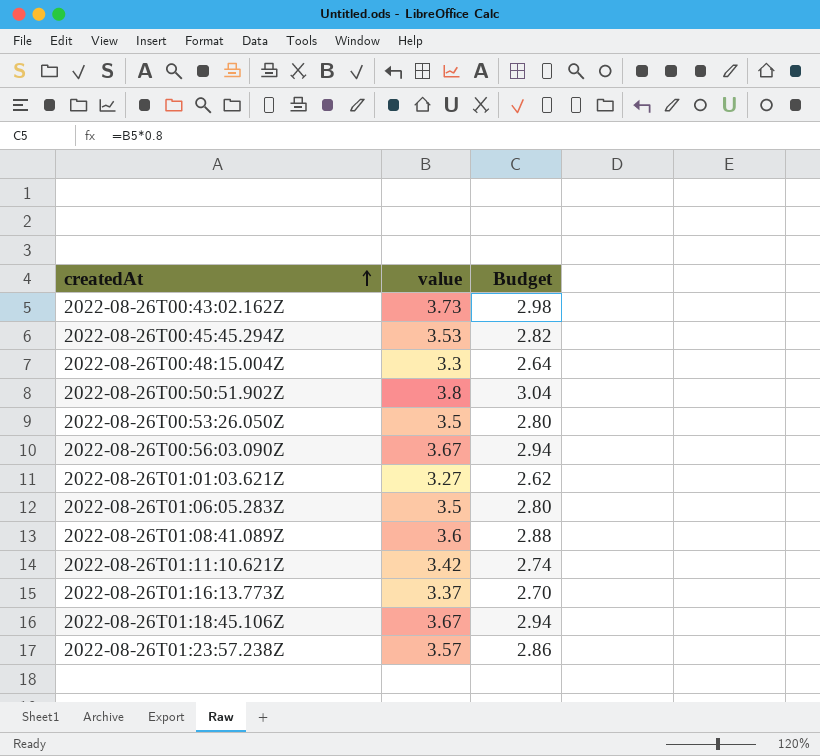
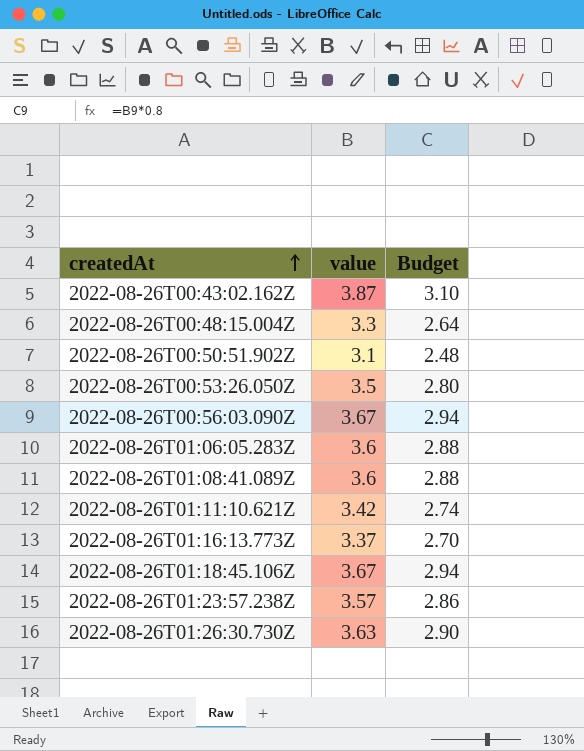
row 2022-08-26T00:45:45.294Z: 3.53 | 2.82 -> none
row 2022-08-26T01:01:03.621Z: 3.27 | 2.62 -> none
2022-08-26T00:43:02.162Z | value: 3.73 -> 3.87
2022-08-26T00:43:02.162Z | Budget: 2.98 -> 3.10
2022-08-26T00:50:51.902Z | value: 3.8 -> 3.1
2022-08-26T00:50:51.902Z | Budget: 3.04 -> 2.48
2022-08-26T01:06:05.283Z | value: 3.5 -> 3.6
2022-08-26T01:06:05.283Z | Budget: 2.80 -> 2.88
row 2022-08-26T01:26:30.730Z: none -> 3.63 | 2.90

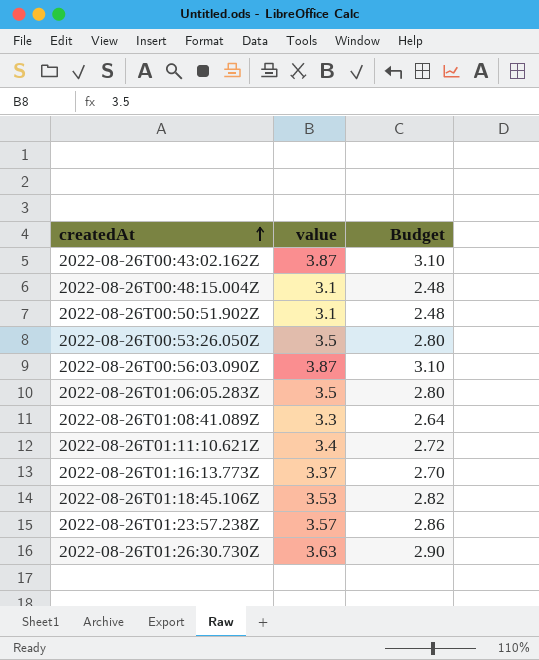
2022-08-26T00:48:15.004Z | value: 3.3 -> 3.1
2022-08-26T00:48:15.004Z | Budget: 2.64 -> 2.48
2022-08-26T00:56:03.090Z | value: 3.67 -> 3.87
2022-08-26T00:56:03.090Z | Budget: 2.94 -> 3.10
2022-08-26T01:06:05.283Z | value: 3.6 -> 3.5
2022-08-26T01:06:05.283Z | Budget: 2.88 -> 2.80
2022-08-26T01:08:41.089Z | value: 3.6 -> 3.3
2022-08-26T01:08:41.089Z | Budget: 2.88 -> 2.64
2022-08-26T01:11:10.621Z | value: 3.42 -> 3.4
2022-08-26T01:11:10.621Z | Budget: 2.74 -> 2.72
2022-08-26T01:18:45.106Z | value: 3.67 -> 3.53
2022-08-26T01:18:45.106Z | Budget: 2.94 -> 2.82

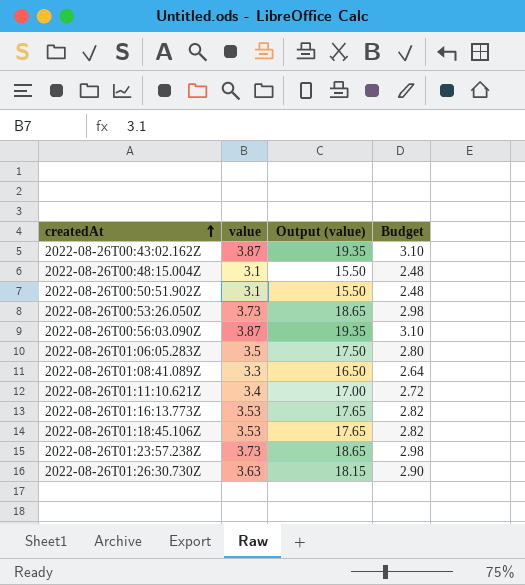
column Output (value) | formula: none -> [value] * 5
2022-08-26T00:53:26.050Z | value: 3.5 -> 3.73
2022-08-26T00:53:26.050Z | Budget: 2.80 -> 2.98
2022-08-26T01:16:13.773Z | value: 3.37 -> 3.53
2022-08-26T01:16:13.773Z | Budget: 2.70 -> 2.82
2022-08-26T01:23:57.238Z | value: 3.57 -> 3.73
2022-08-26T01:23:57.238Z | Budget: 2.86 -> 2.98

